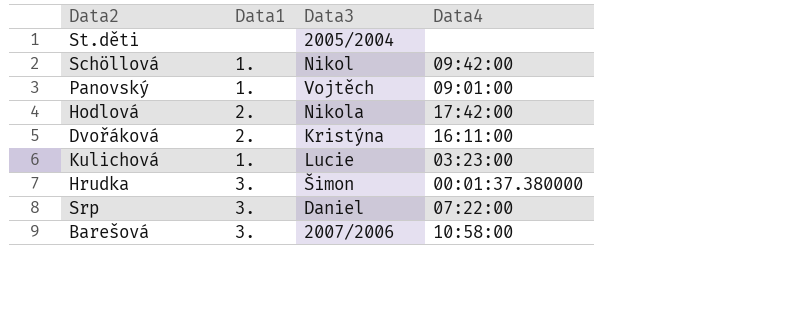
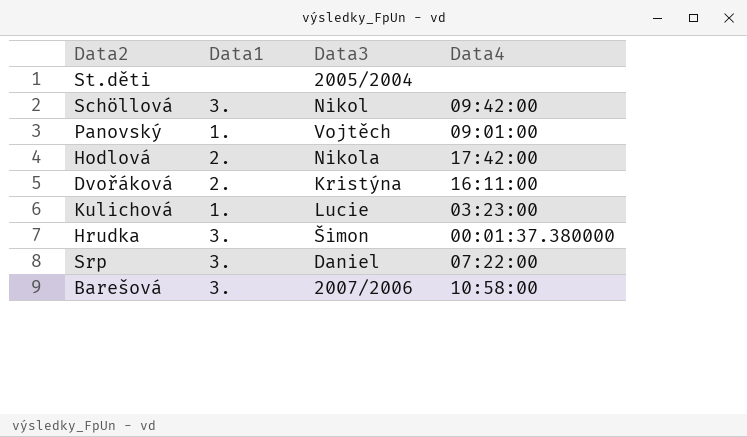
Schöllová | Data1: 1. -> 3.

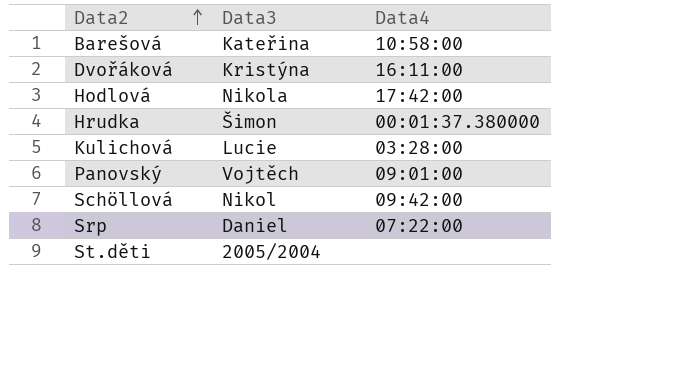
row order: none -> Data2 ascending
column Data1 | position: 2 -> none
Barešová | Data3: 2007/2006 -> Kateřina
Kulichová | Data4: 03:23:00 -> 03:28:00

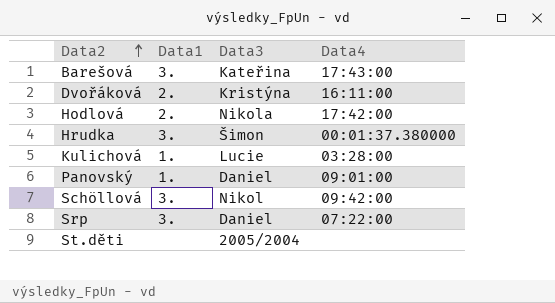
column Data1 | position: none -> 2
Barešová | Data4: 10:58:00 -> 17:43:00
Panovský | Data3: Vojtěch -> Daniel

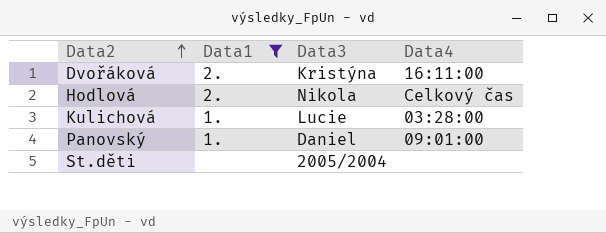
filter: none -> Data1 != 3.
Hodlová | Data4: 17:42:00 -> Celkový čas

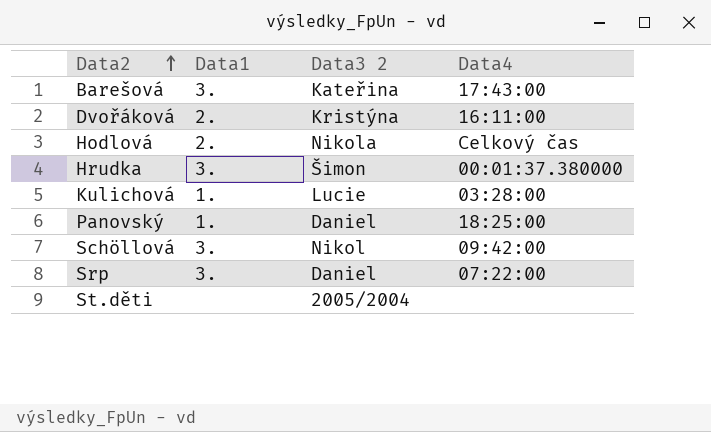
filter: Data1 != 3. -> none
column name: Data3 -> Data3 2
Panovský | Data4: 09:01:00 -> 18:25:00

